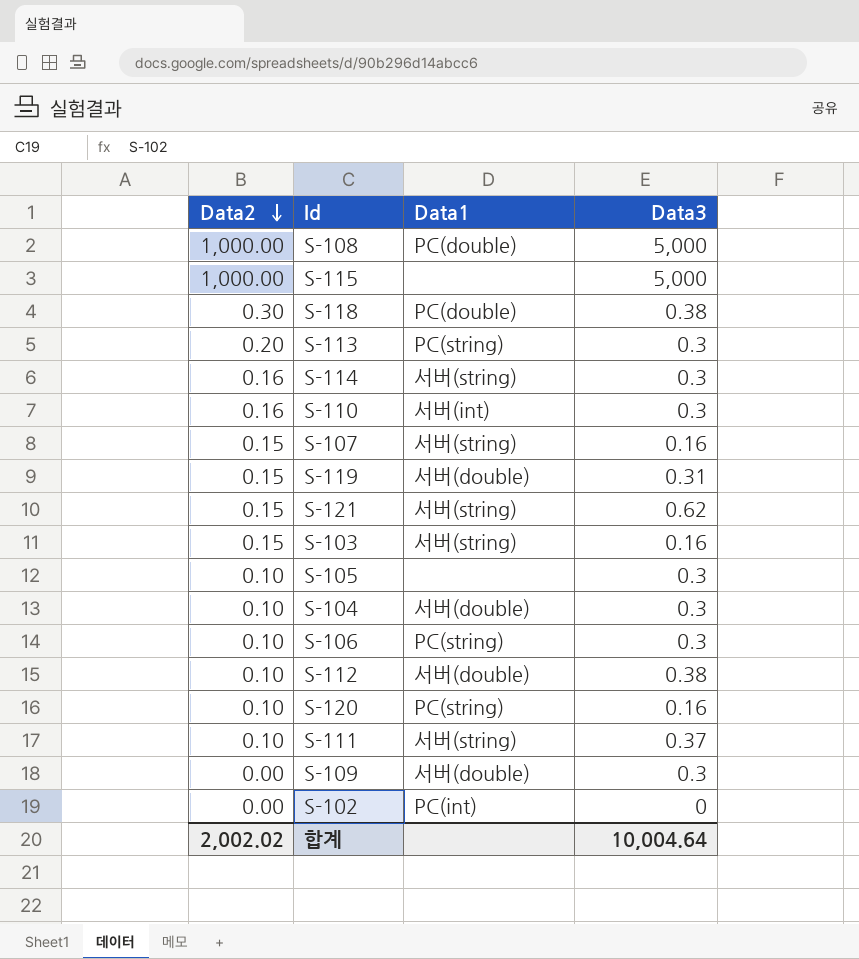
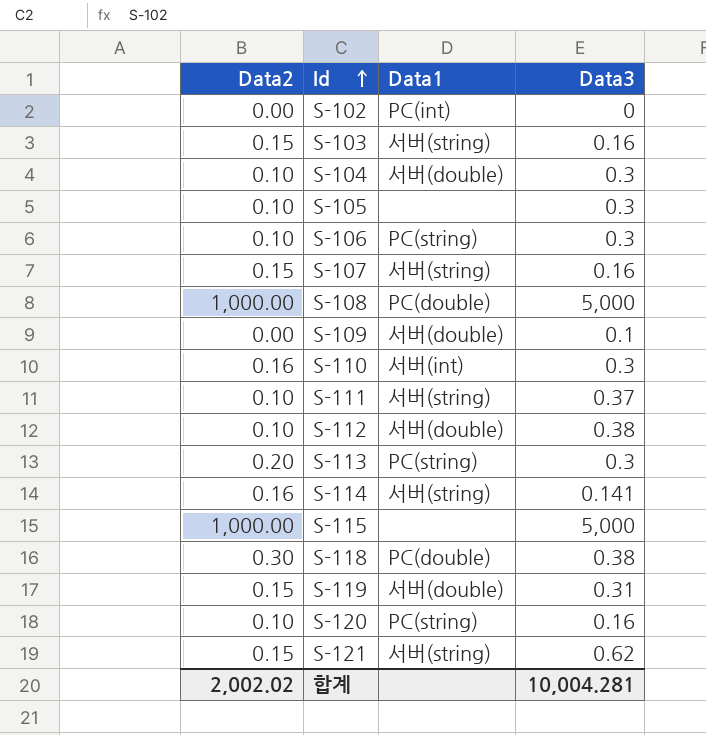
row order: Data2 descending -> Id ascending
S-109 | Data3: 0.3 -> 0.1
S-114 | Data3: 0.3 -> 0.141
합계 | Data3: 10,004.64 -> 10,004.281

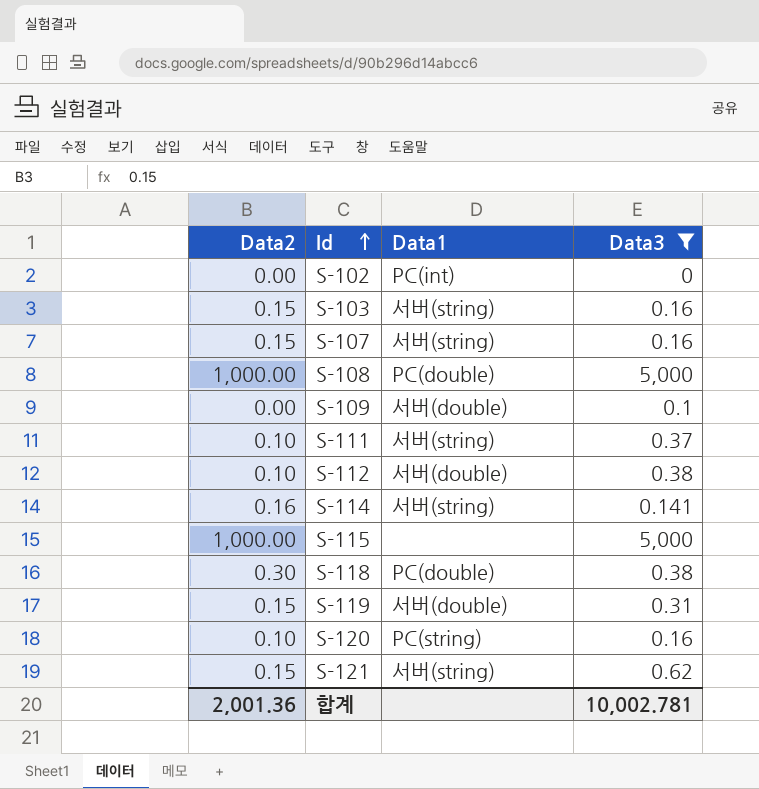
filter: none -> Data3 != 0.3
합계 | Data2: 2,002.02 -> 2,001.36
합계 | Data3: 10,004.281 -> 10,002.781

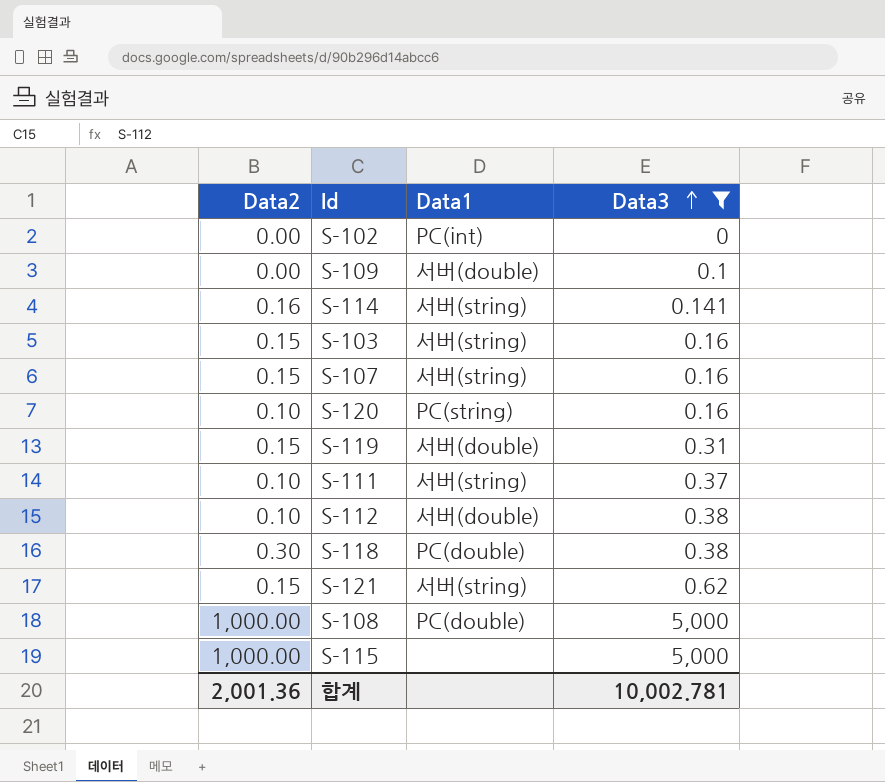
row order: Id ascending -> Data3 ascending

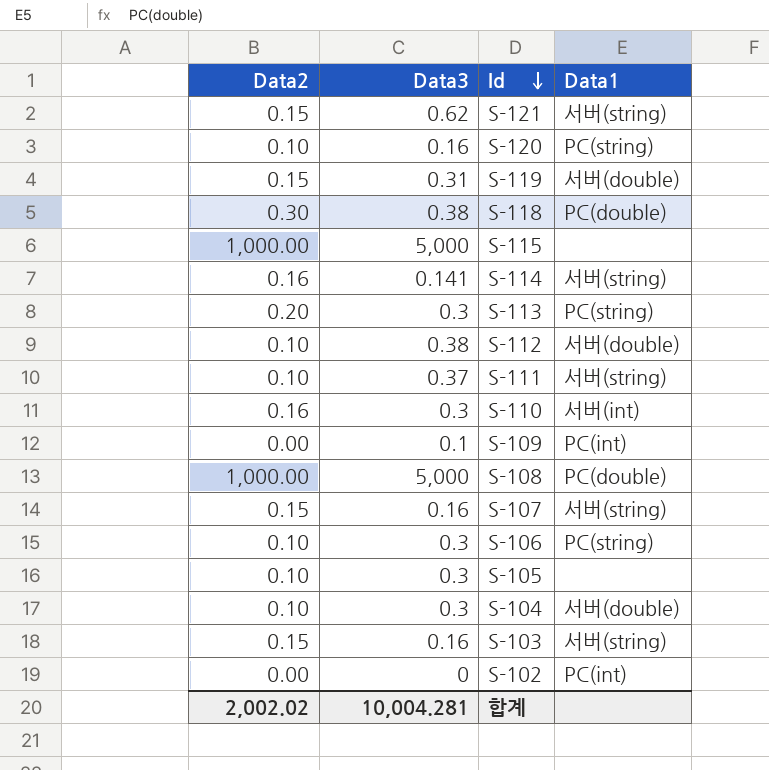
filter: Data3 != 0.3 -> none
row order: Data3 ascending -> Id descending
column Data3 | position: 4 -> 2
S-109 | Data1: 서버(double) -> PC(int)
합계 | Data2: 2,001.36 -> 2,002.02
합계 | Data3: 10,002.781 -> 10,004.281

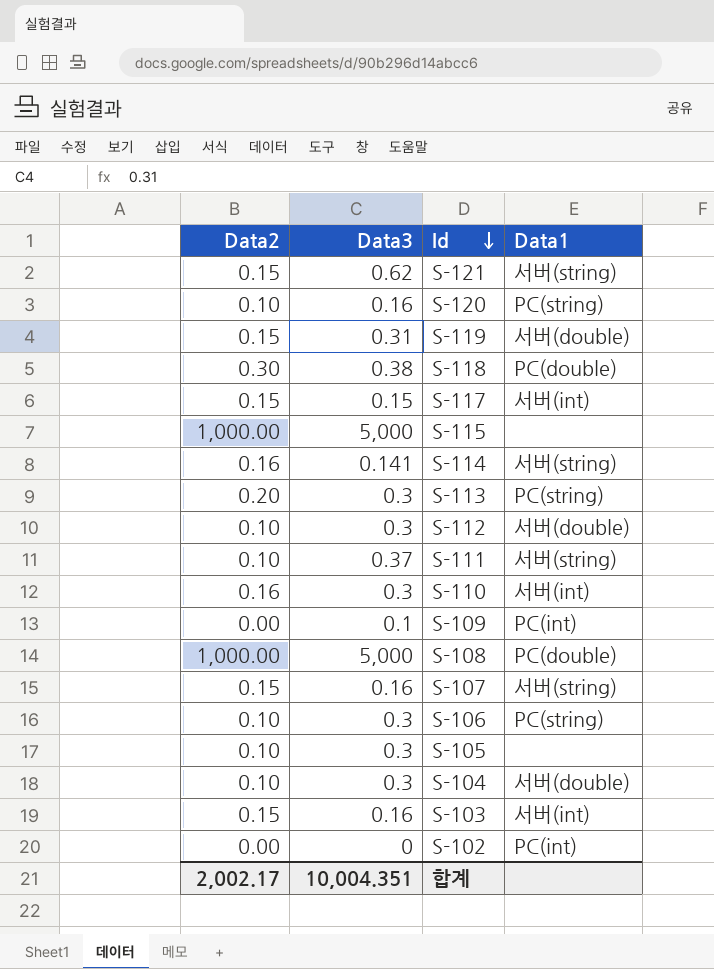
row S-117: none -> 0.15 | 0.15 | 서버(int)
S-112 | Data3: 0.38 -> 0.3
S-103 | Data1: 서버(string) -> 서버(int)
합계 | Data2: 2,002.02 -> 2,002.17
합계 | Data3: 10,004.281 -> 10,004.351

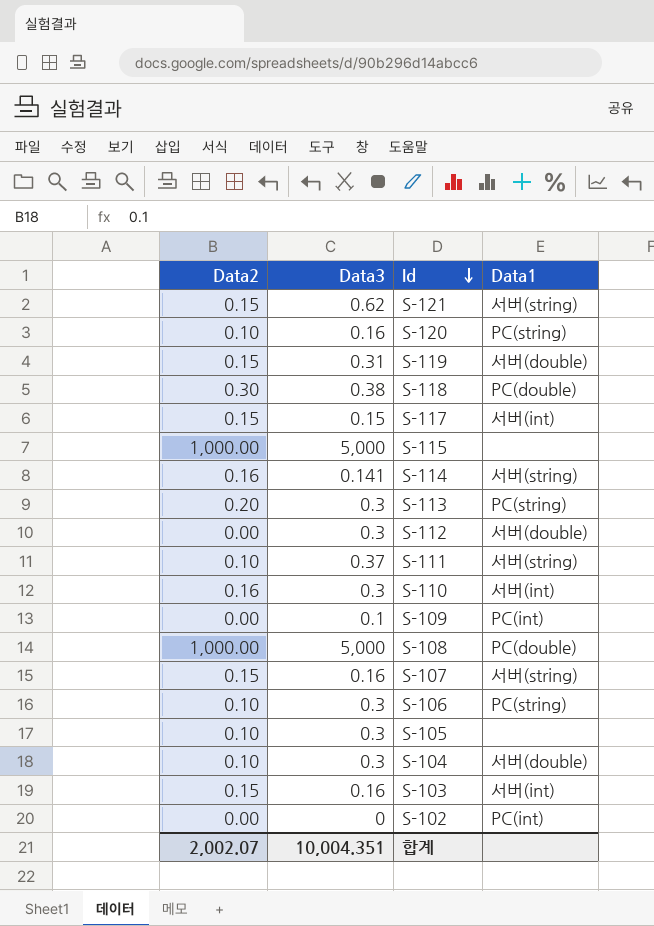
S-112 | Data2: 0.10 -> 0.00
합계 | Data2: 2,002.17 -> 2,002.07

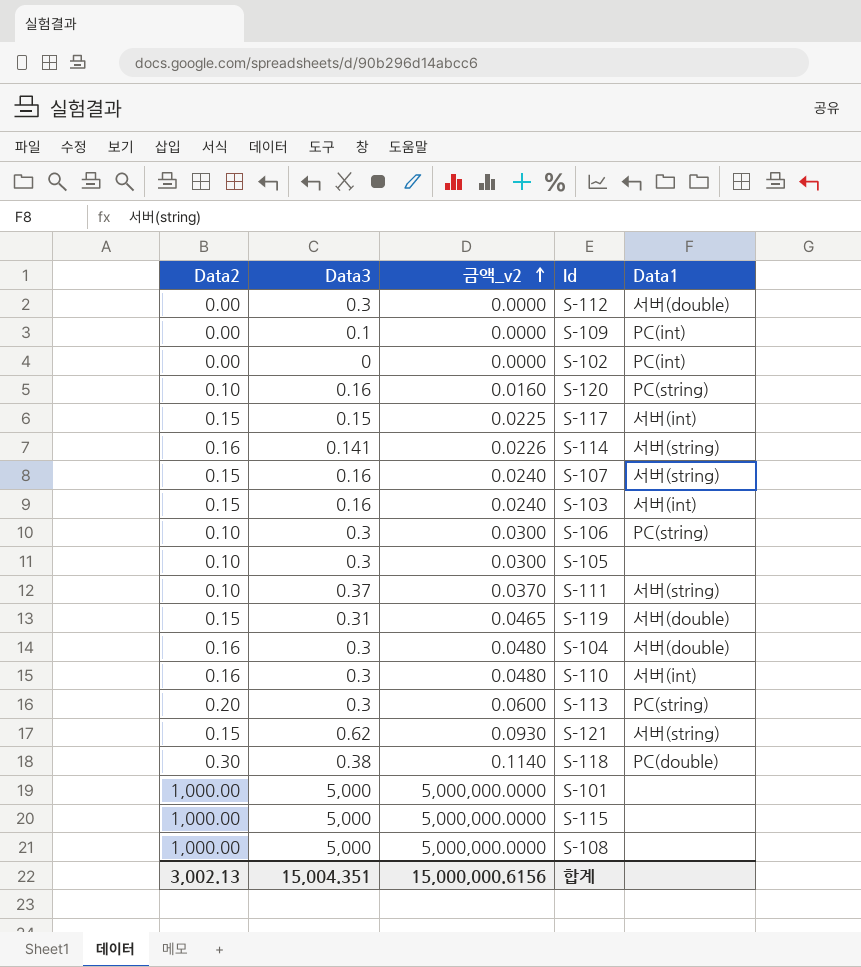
row order: Id descending -> 금액_v2 ascending
column 금액_v2 | formula: none -> [Data2] * [Data3]
S-104 | Data2: 0.10 -> 0.16
row S-101: none -> 1,000.00 | 5,000 | 5,000,000.0000 | none
S-108 | Data1: PC(double) -> none
합계 | Data2: 2,002.07 -> 3,002.13
합계 | Data3: 10,004.351 -> 15,004.351

